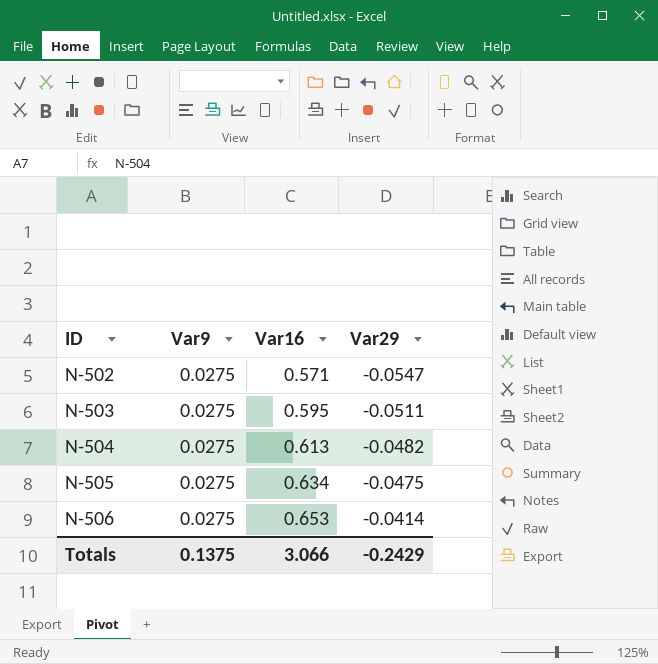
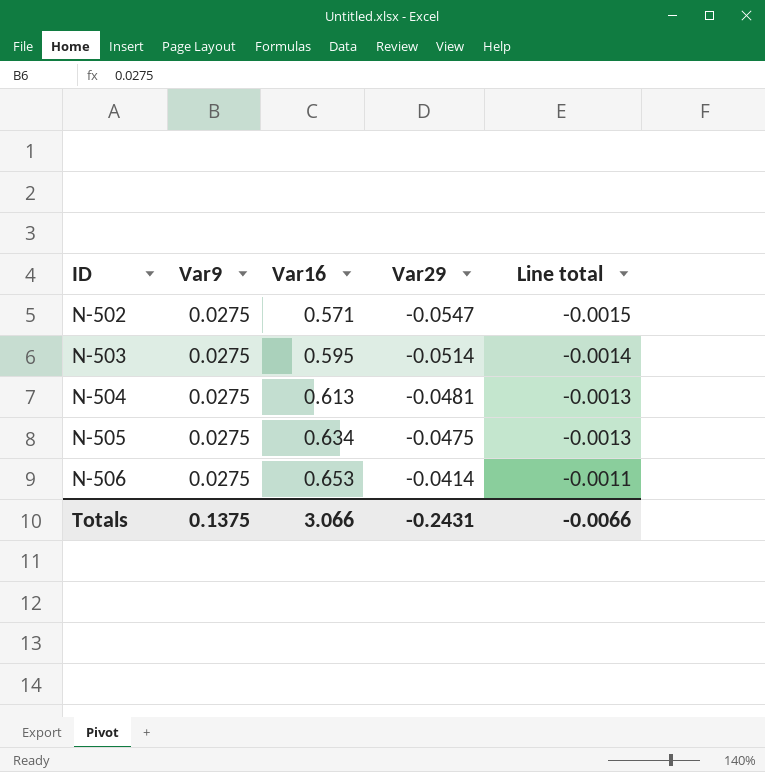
column Line total | formula: none -> [Var9] * [Var29]
N-503 | Var29: -0.0511 -> -0.0514
N-504 | Var29: -0.0482 -> -0.0481
Totals | Var29: -0.2429 -> -0.2431

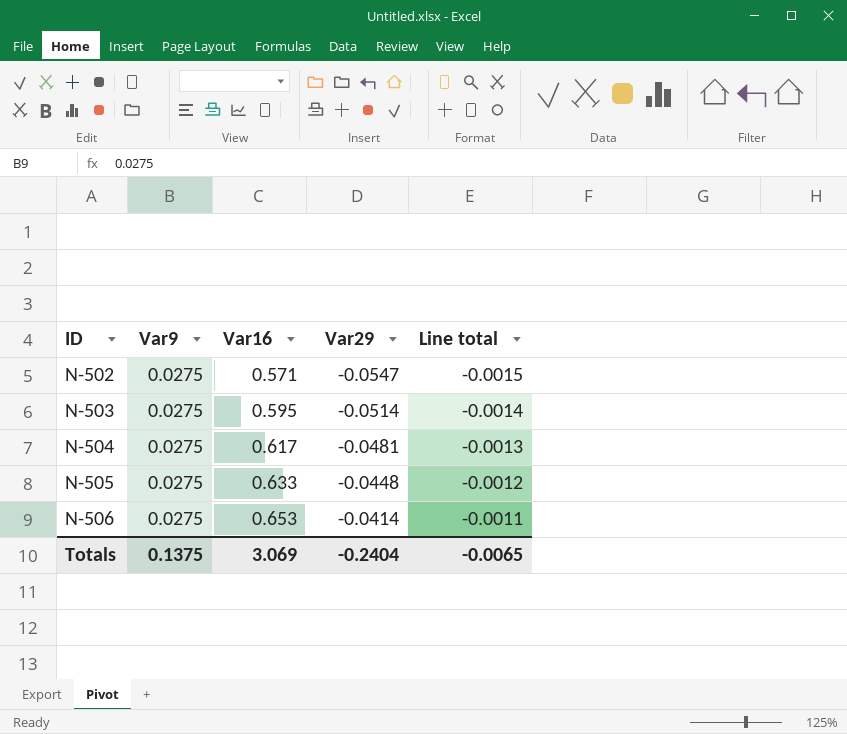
N-504 | Var16: 0.613 -> 0.617
N-505 | Var16: 0.634 -> 0.633
N-505 | Var29: -0.0475 -> -0.0448
N-505 | Line total: -0.0013 -> -0.0012
Totals | Var16: 3.066 -> 3.069
Totals | Var29: -0.2431 -> -0.2404
Totals | Line total: -0.0066 -> -0.0065

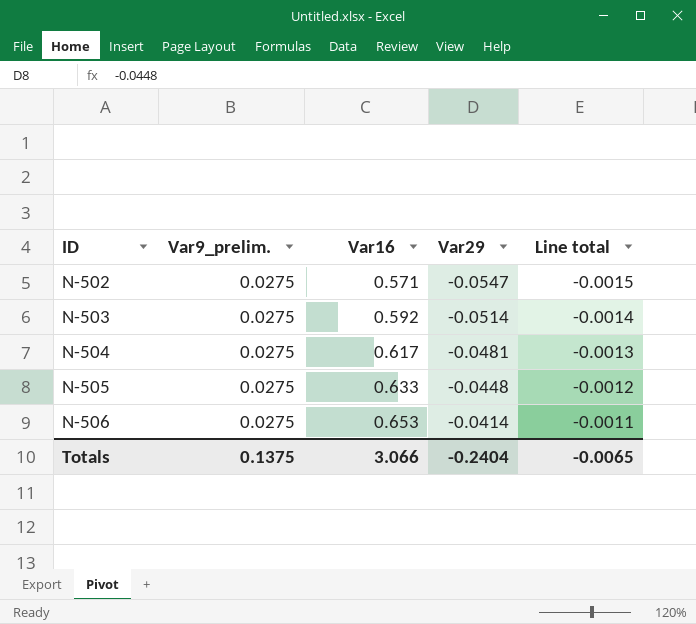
column name: Var9 -> Var9_prelim.
N-503 | Var16: 0.595 -> 0.592
Totals | Var16: 3.069 -> 3.066

